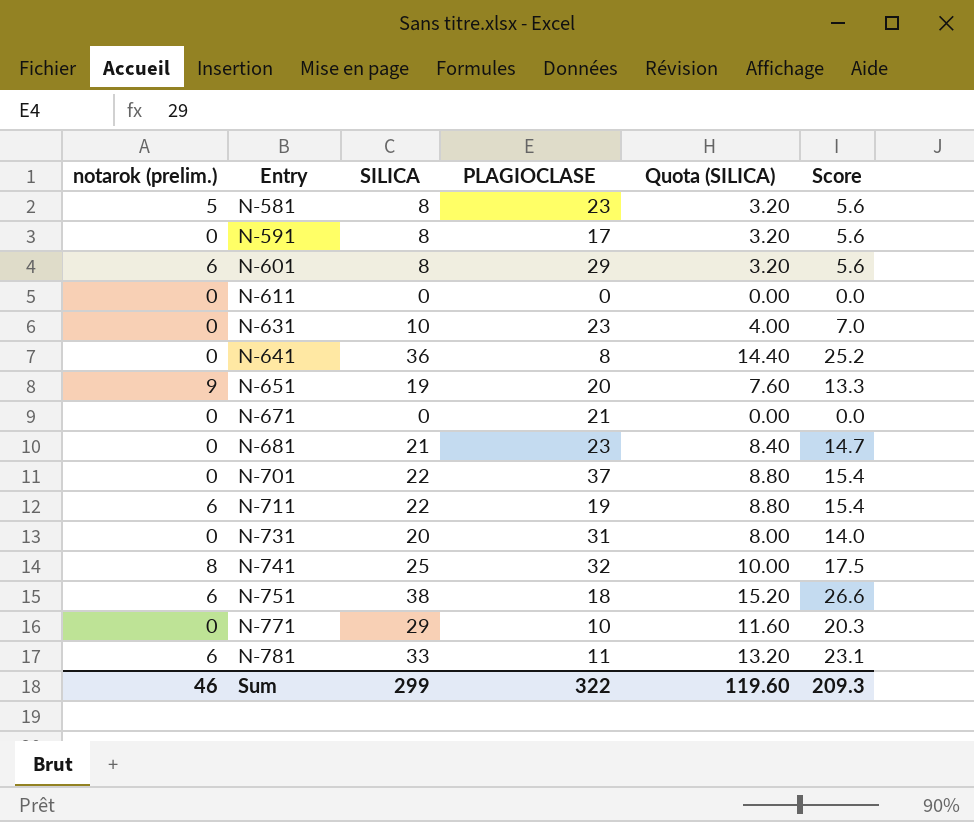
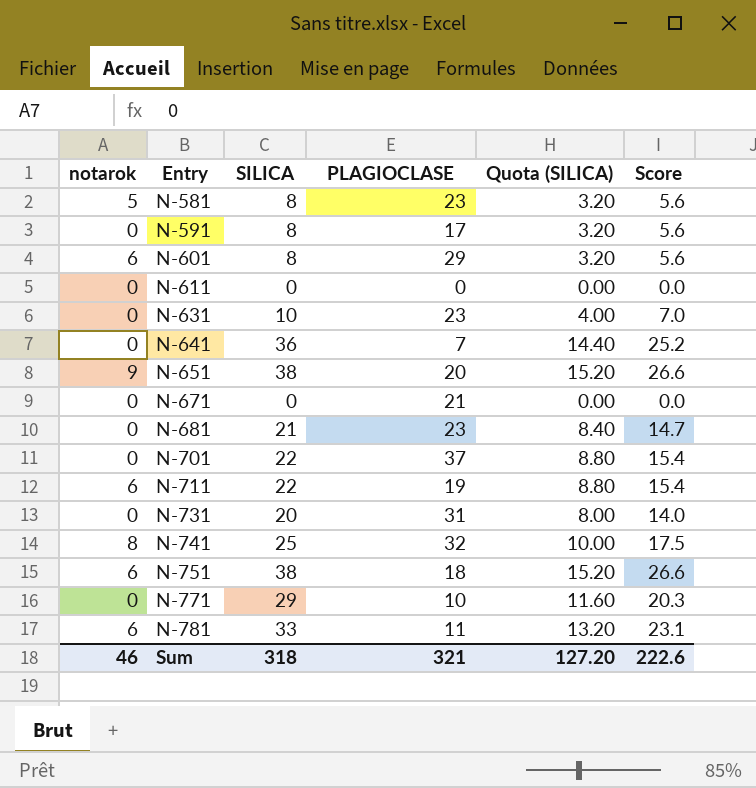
column name: notarok (prelim.) -> notarok
N-641 | PLAGIOCLASE: 8 -> 7
N-651 | SILICA: 19 -> 38
N-651 | Quota (SILICA): 7.60 -> 15.20
N-651 | Score: 13.3 -> 26.6
Sum | SILICA: 299 -> 318
Sum | PLAGIOCLASE: 322 -> 321
Sum | Quota (SILICA): 119.60 -> 127.20
Sum | Score: 209.3 -> 222.6

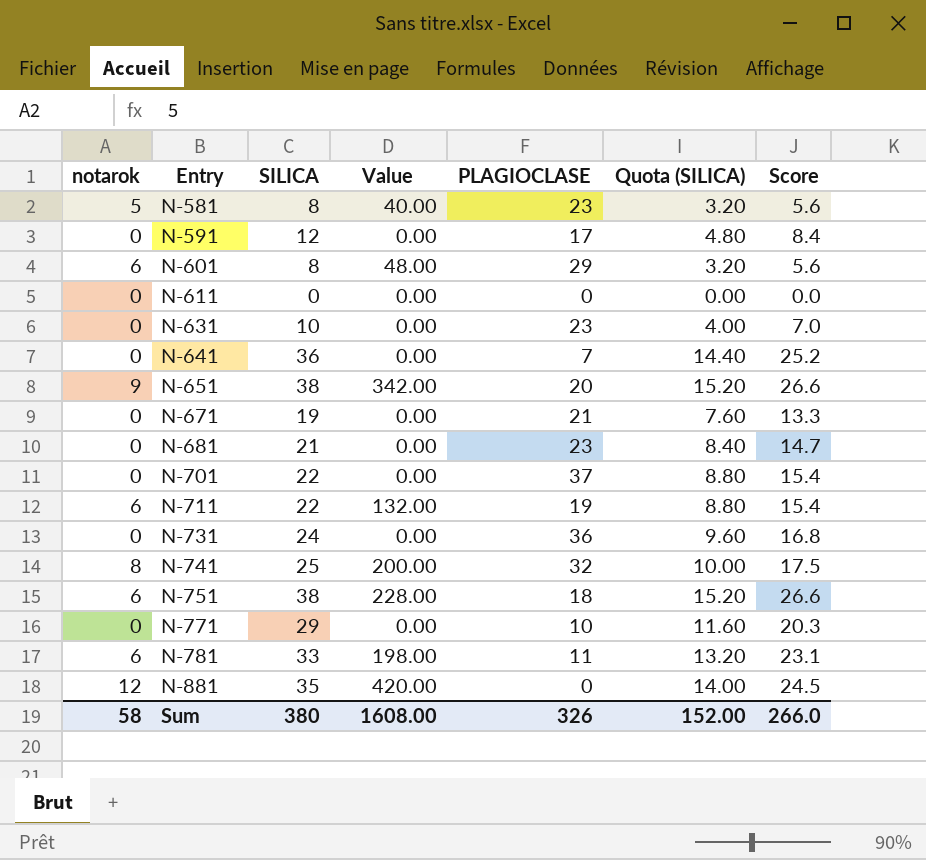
column Value | formula: none -> [notarok] * [SILICA]
N-591 | SILICA: 8 -> 12
N-591 | Quota (SILICA): 3.20 -> 4.80
N-591 | Score: 5.6 -> 8.4
N-671 | SILICA: 0 -> 19
N-671 | Quota (SILICA): 0.00 -> 7.60
N-671 | Score: 0.0 -> 13.3
N-731 | SILICA: 20 -> 24
N-731 | PLAGIOCLASE: 31 -> 36
N-731 | Quota (SILICA): 8.00 -> 9.60
N-731 | Score: 14.0 -> 16.8
row N-881: none -> 12 | 35 | 420.00 | 0 | 14.00 | 24.5
Sum | notarok: 46 -> 58
Sum | SILICA: 318 -> 380
Sum | PLAGIOCLASE: 321 -> 326
Sum | Quota (SILICA): 127.20 -> 152.00
Sum | Score: 222.6 -> 266.0

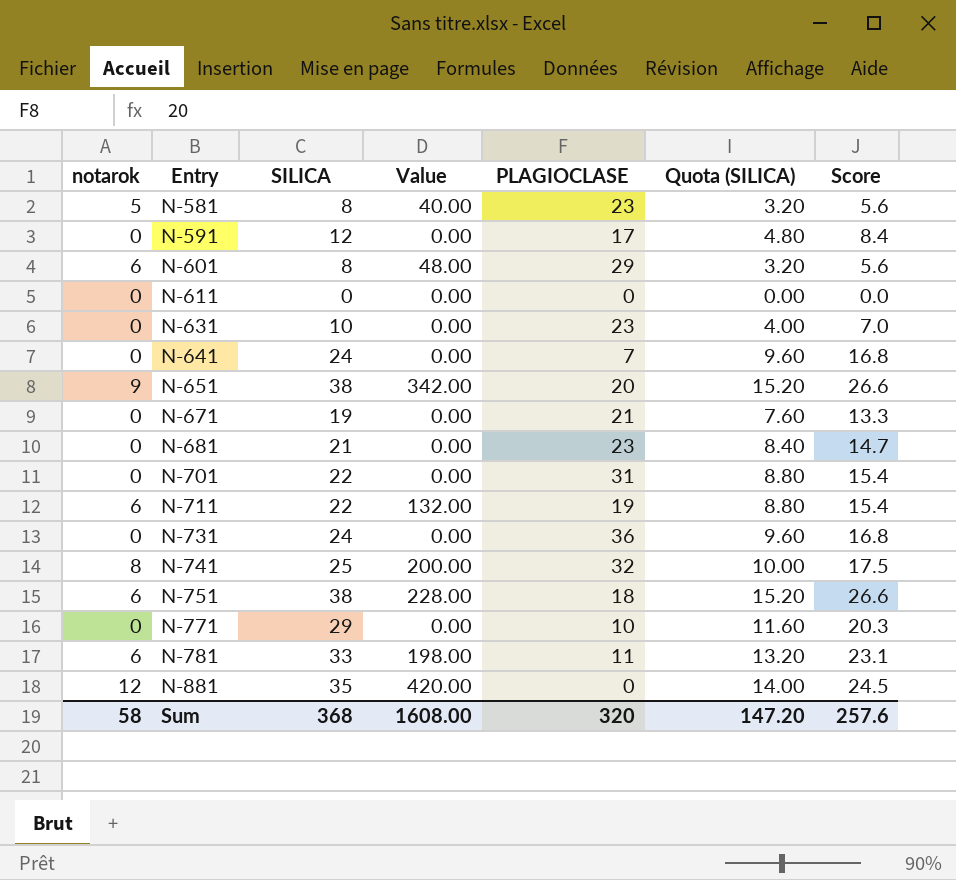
N-641 | SILICA: 36 -> 24
N-641 | Quota (SILICA): 14.40 -> 9.60
N-641 | Score: 25.2 -> 16.8
N-701 | PLAGIOCLASE: 37 -> 31
Sum | SILICA: 380 -> 368
Sum | PLAGIOCLASE: 326 -> 320
Sum | Quota (SILICA): 152.00 -> 147.20
Sum | Score: 266.0 -> 257.6

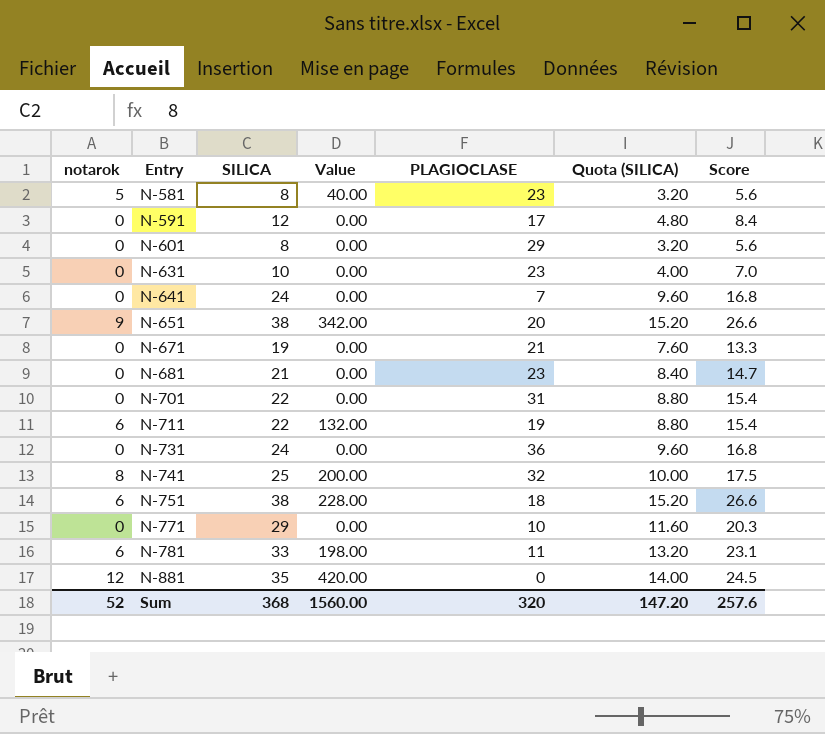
row N-611: 0 | 0 | 0.00 | 0 | 0.00 | 0.0 -> none
N-601 | notarok: 6 -> 0
N-601 | Value: 48.00 -> 0.00
Sum | notarok: 58 -> 52
Sum | Value: 1608.00 -> 1560.00

